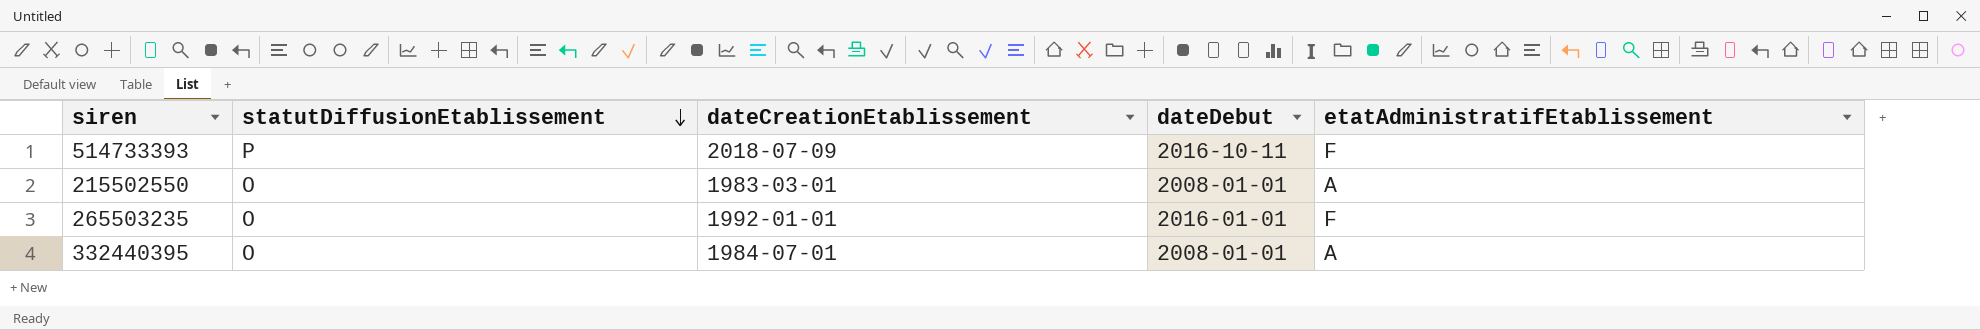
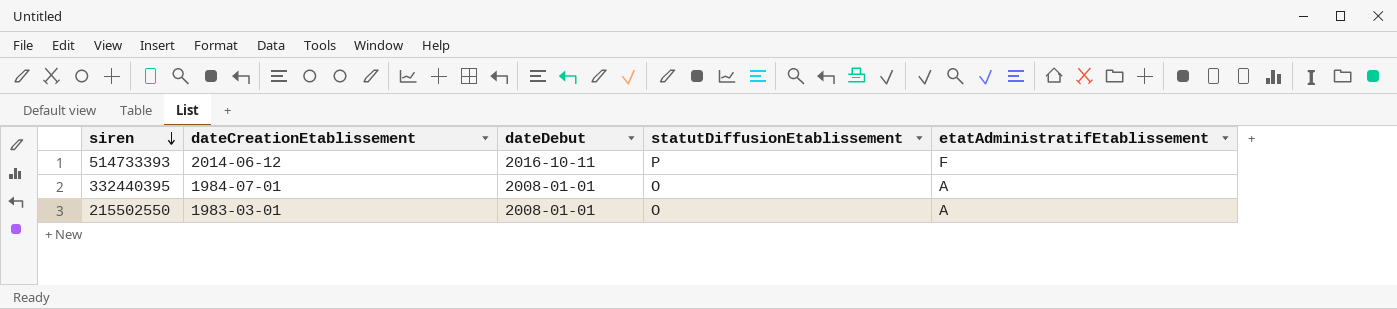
row order: statutDiffusionEtablissement descending -> siren descending
column statutDiffusionEtablissement | position: 2 -> 4
row 265503235: O | 1992-01-01 | 2016-01-01 | F -> none
514733393 | dateCreationEtablissement: 2018-07-09 -> 2014-06-12

